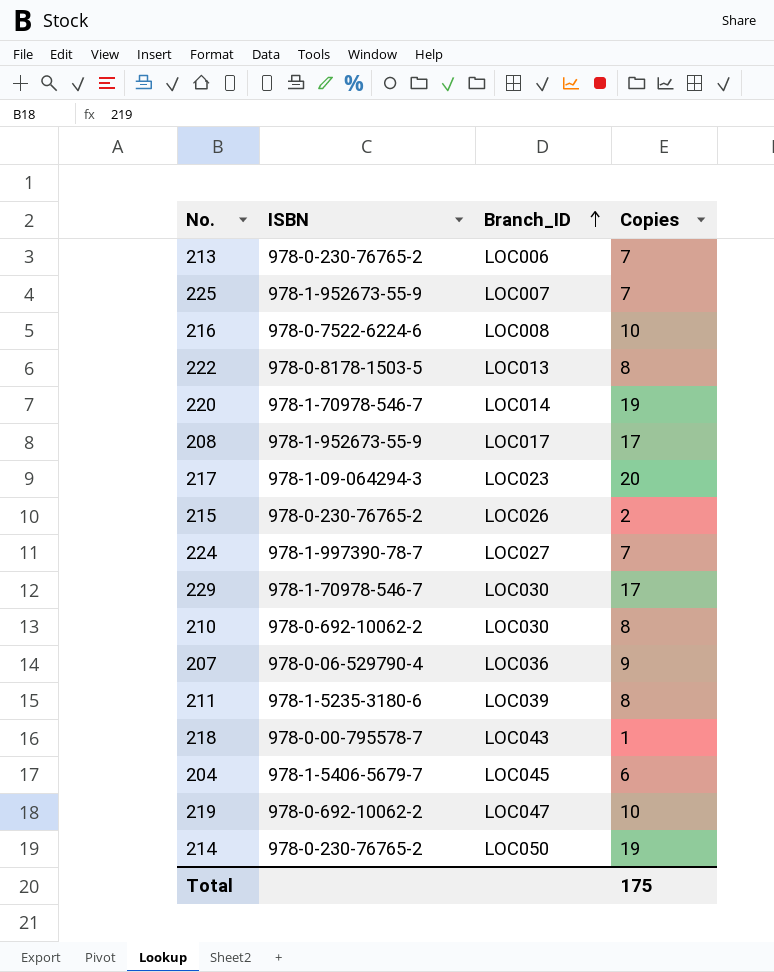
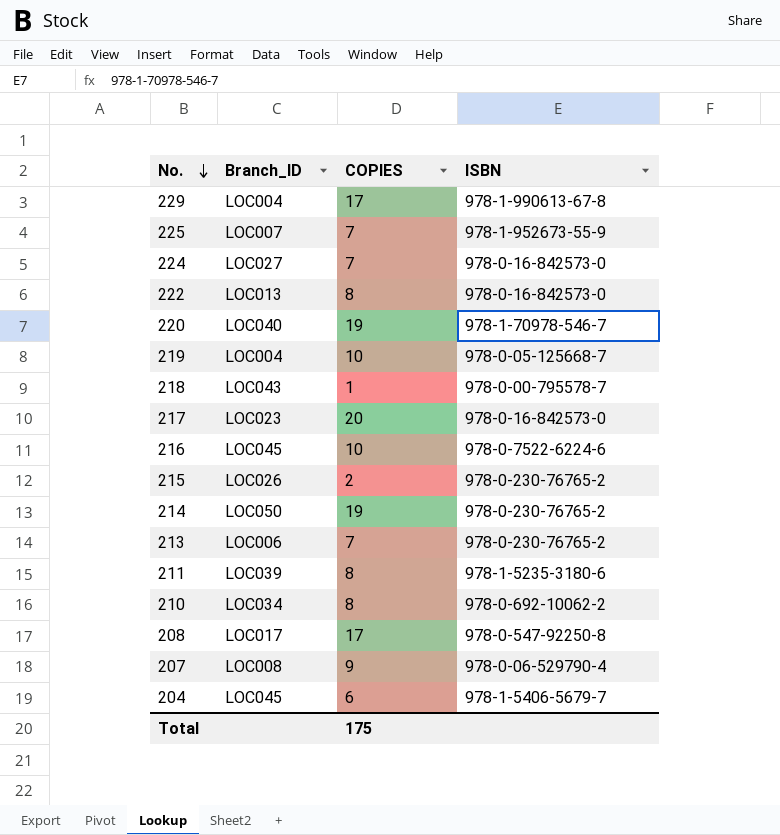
row order: Branch_ID ascending -> No. descending
column name: Copies -> COPIES
column ISBN | position: 2 -> 4
229 | Branch_ID: LOC030 -> LOC004
229 | ISBN: 978-1-70978-546-7 -> 978-1-990613-67-8
224 | ISBN: 978-1-997390-78-7 -> 978-0-16-842573-0
222 | ISBN: 978-0-8178-1503-5 -> 978-0-16-842573-0
220 | Branch_ID: LOC014 -> LOC040
219 | Branch_ID: LOC047 -> LOC004
219 | ISBN: 978-0-692-10062-2 -> 978-0-05-125668-7
217 | ISBN: 978-1-09-064294-3 -> 978-0-16-842573-0
216 | Branch_ID: LOC008 -> LOC045
210 | Branch_ID: LOC030 -> LOC034
208 | ISBN: 978-1-952673-55-9 -> 978-0-547-92250-8
207 | Branch_ID: LOC036 -> LOC008

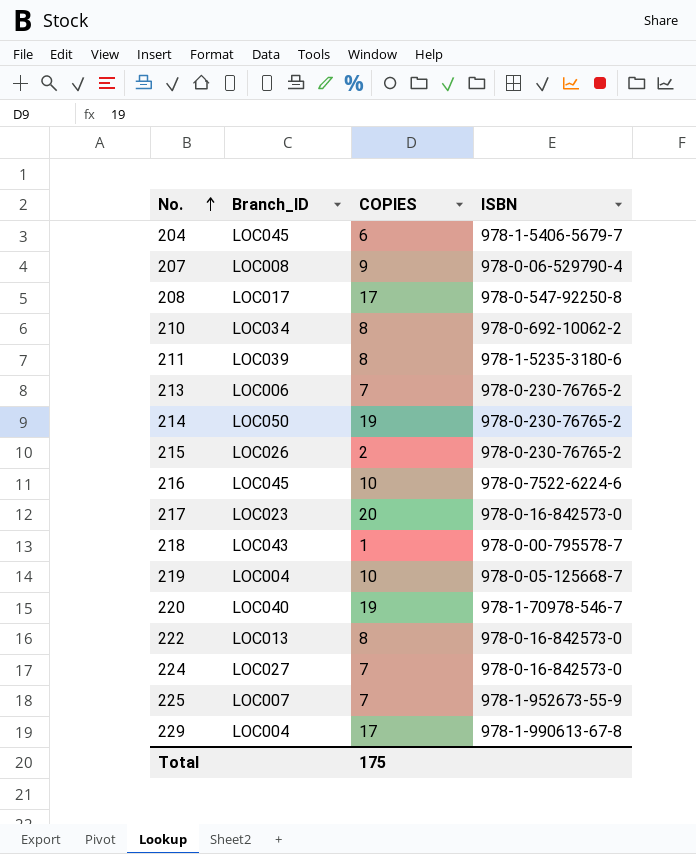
row order: No. descending -> No. ascending

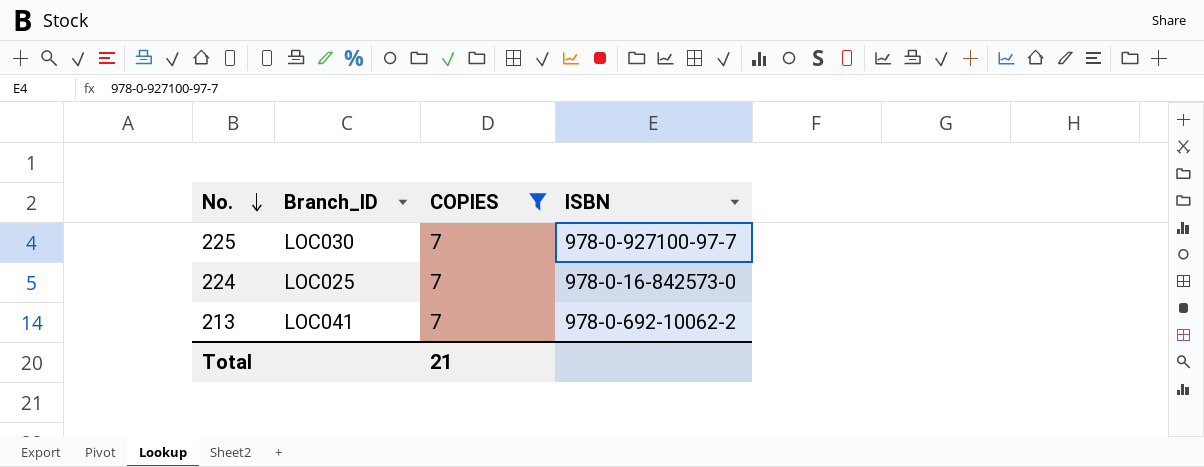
filter: none -> COPIES = 7
row order: No. ascending -> No. descending
225 | Branch_ID: LOC007 -> LOC030
225 | ISBN: 978-1-952673-55-9 -> 978-0-927100-97-7
224 | Branch_ID: LOC027 -> LOC025
213 | Branch_ID: LOC006 -> LOC041
213 | ISBN: 978-0-230-76765-2 -> 978-0-692-10062-2
Total | COPIES: 175 -> 21

